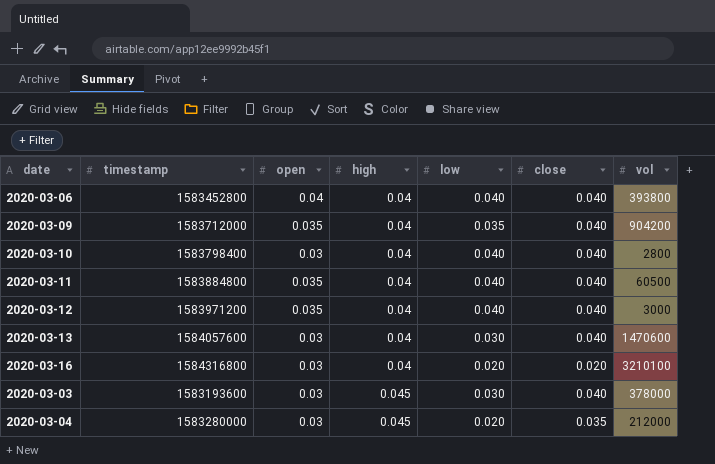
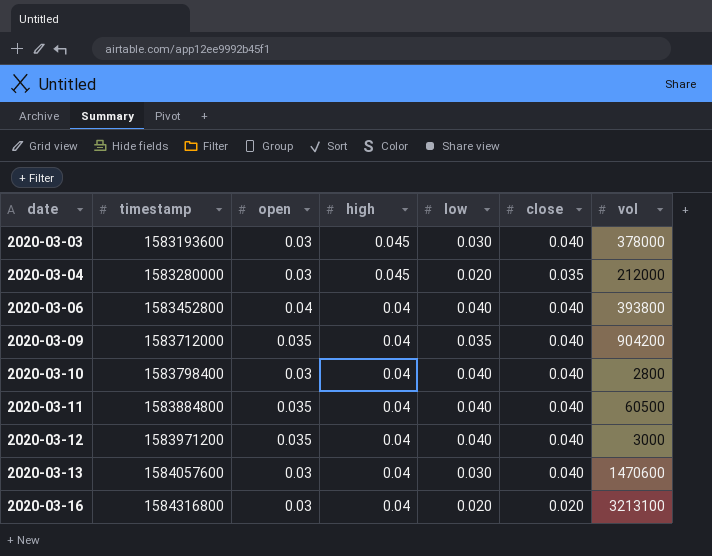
row order: high ascending -> date ascending
2020-03-16 | vol: 3210100 -> 3213100

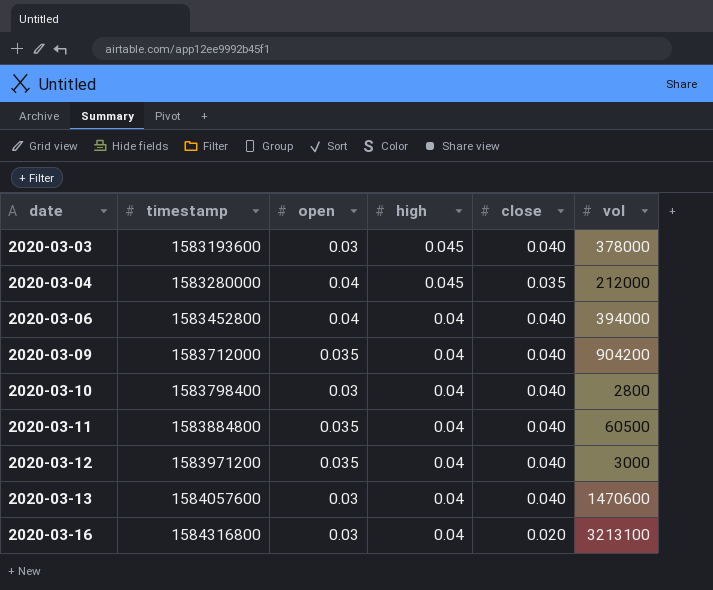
column low | position: 5 -> none
2020-03-04 | open: 0.03 -> 0.04
2020-03-06 | vol: 393800 -> 394000

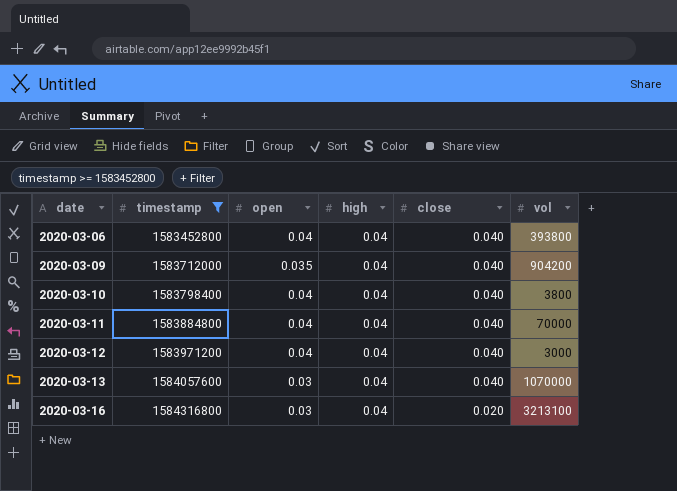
filter: none -> timestamp >= 1583452800
2020-03-06 | vol: 394000 -> 393800
2020-03-10 | open: 0.03 -> 0.04
2020-03-10 | vol: 2800 -> 3800
2020-03-11 | open: 0.035 -> 0.04
2020-03-11 | vol: 60500 -> 70000
2020-03-12 | open: 0.035 -> 0.04
2020-03-13 | vol: 1470600 -> 1070000

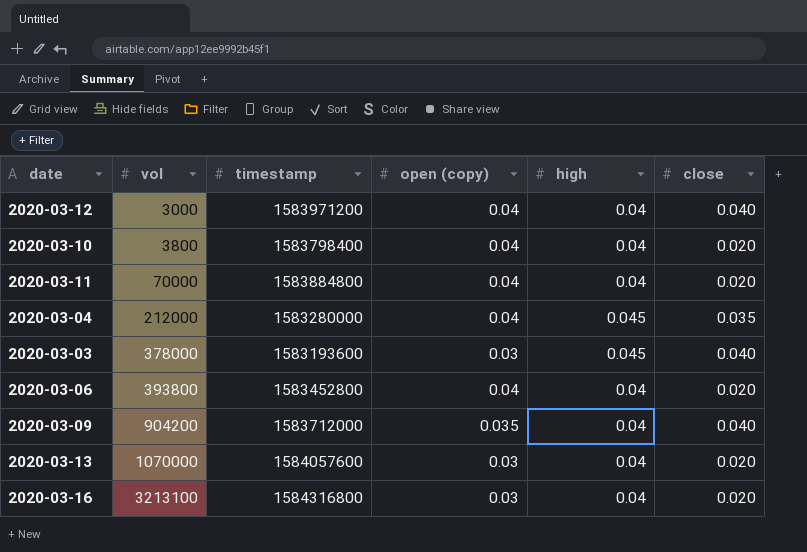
filter: timestamp >= 1583452800 -> none
row order: date ascending -> vol ascending
column vol | position: 6 -> 2
column name: open -> open (copy)
2020-03-10 | close: 0.040 -> 0.020
2020-03-11 | close: 0.040 -> 0.020
2020-03-06 | close: 0.040 -> 0.020
2020-03-13 | close: 0.040 -> 0.020

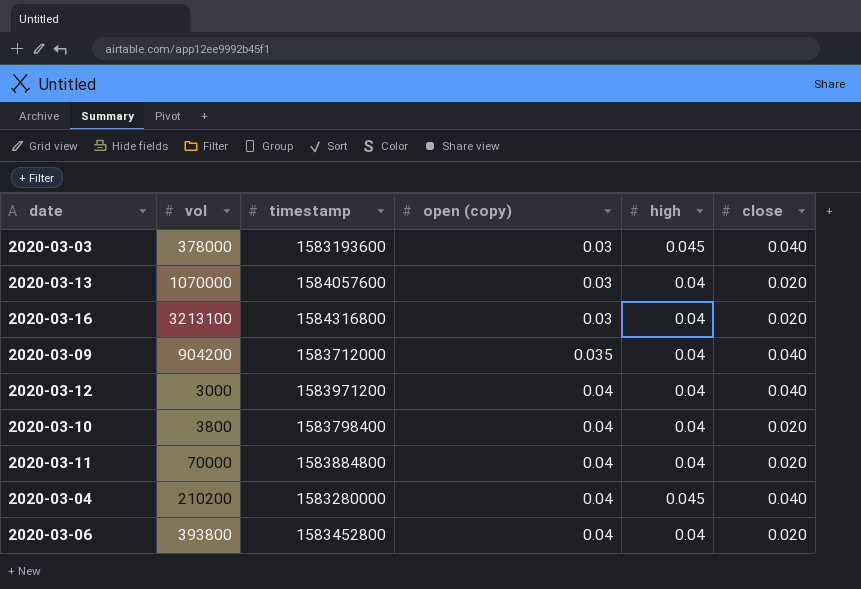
row order: vol ascending -> open (copy) ascending
2020-03-04 | vol: 212000 -> 210200
2020-03-04 | close: 0.035 -> 0.040

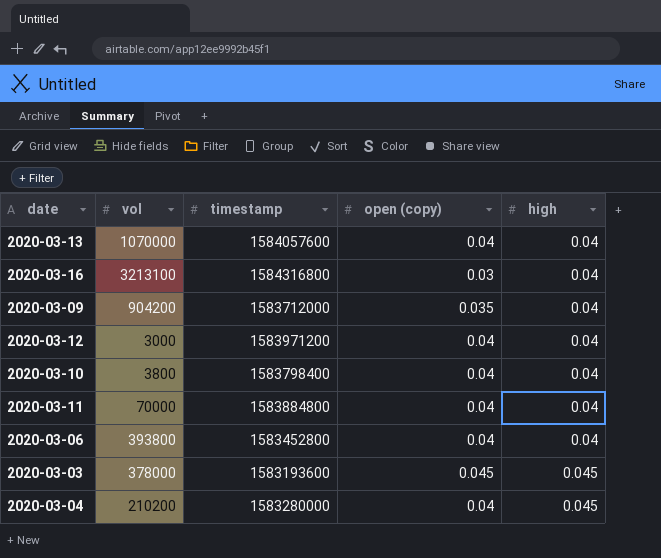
row order: open (copy) ascending -> high ascending
column close | position: 6 -> none
2020-03-13 | open (copy): 0.03 -> 0.04
2020-03-03 | open (copy): 0.03 -> 0.045

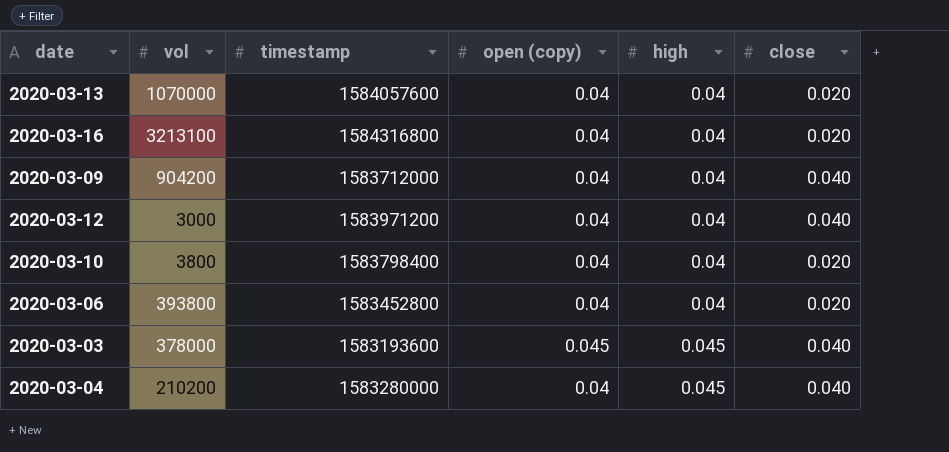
column close | position: none -> 6
row 2020-03-11: 70000 | 1583884800 | 0.04 | 0.04 -> none
2020-03-16 | open (copy): 0.03 -> 0.04
2020-03-09 | open (copy): 0.035 -> 0.04

